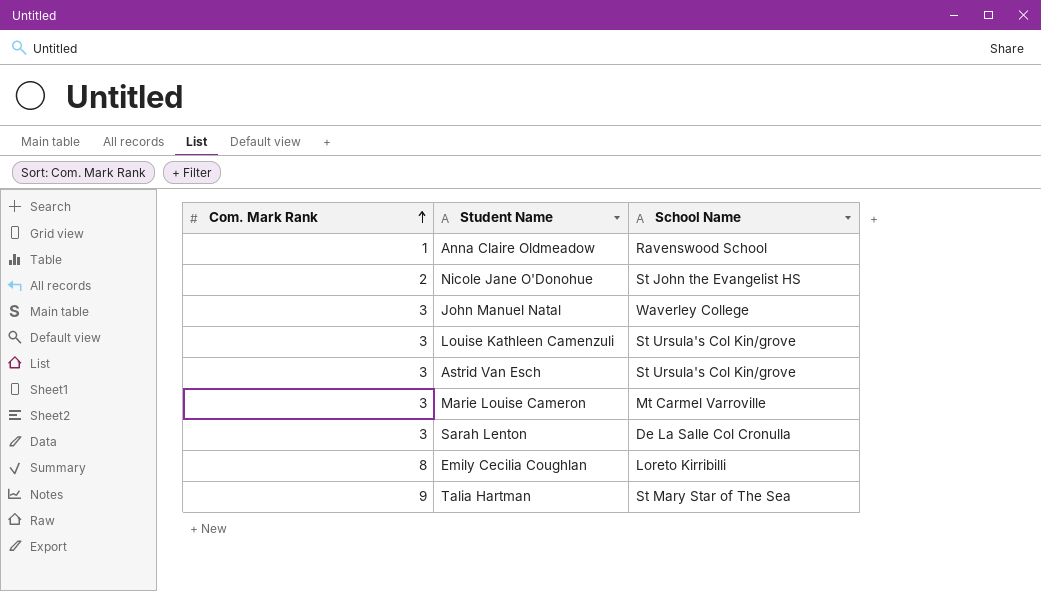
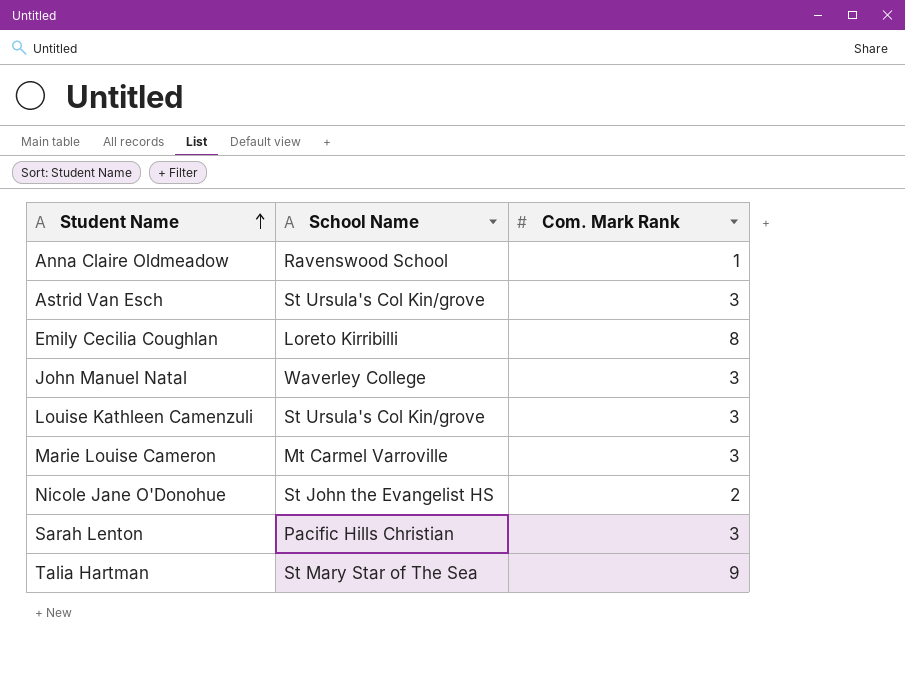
row order: Com. Mark Rank ascending -> Student Name ascending
column Com. Mark Rank | position: 1 -> 3
Sarah Lenton | School Name: De La Salle Col Cronulla -> Pacific Hills Christian

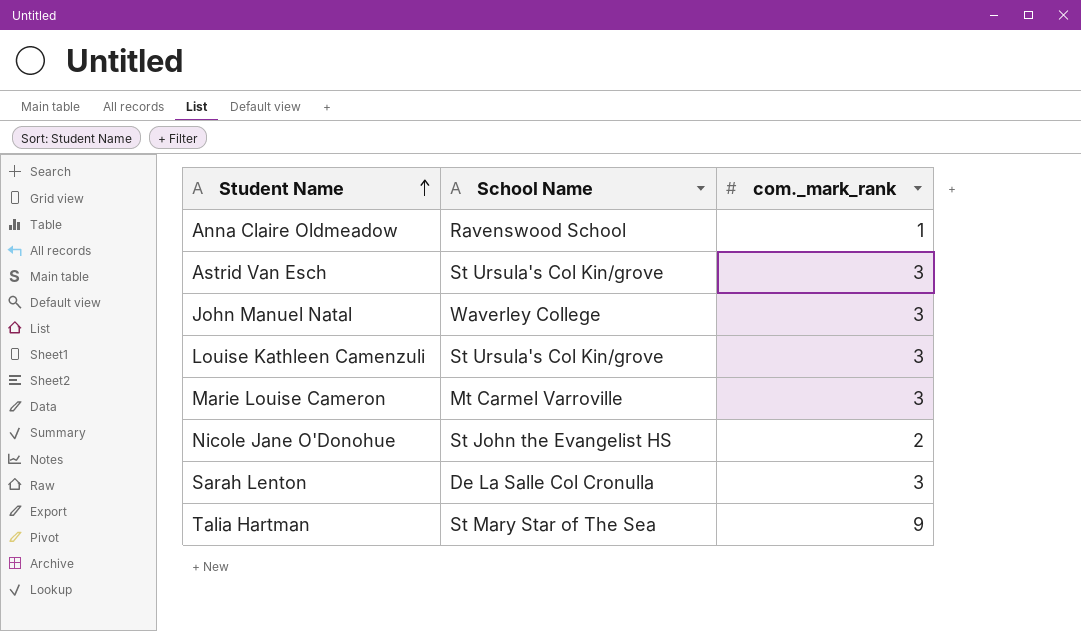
column name: Com. Mark Rank -> com._mark_rank
row Emily Cecilia Coughlan: Loreto Kirribilli | 8 -> none
Sarah Lenton | School Name: Pacific Hills Christian -> De La Salle Col Cronulla

